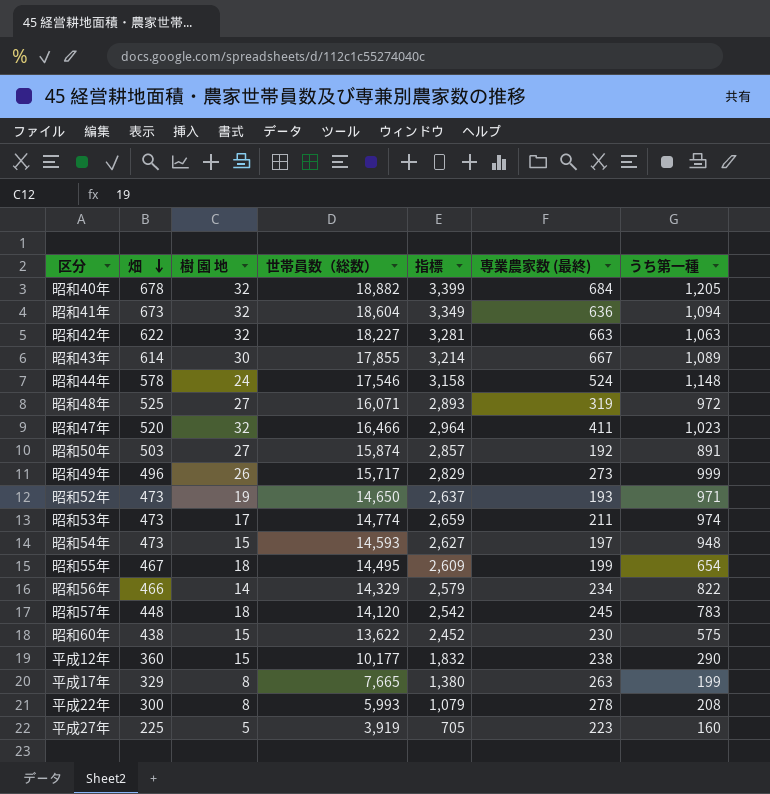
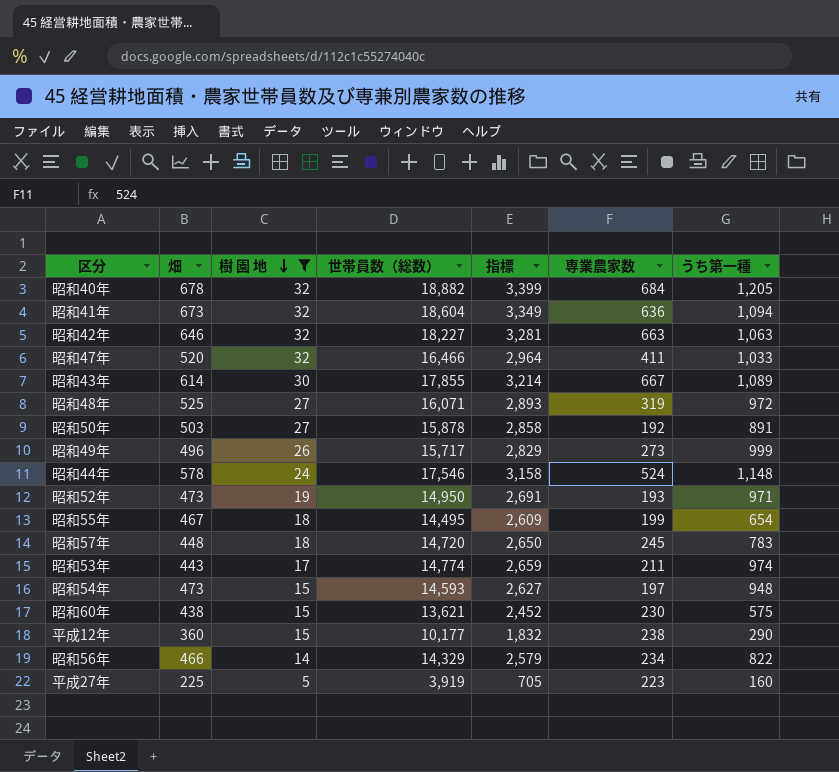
filter: none -> 樹 園 地 != 8
row order: 畑 descending -> 樹 園 地 descending
column name: 専業農家数 (最終) -> 専業農家数
昭和42年 | 畑: 622 -> 646
昭和47年 | うち第一種: 1,023 -> 1,033
昭和50年 | 世帯員数（総数）: 15,874 -> 15,878
昭和50年 | 指標: 2,857 -> 2,858
昭和52年 | 世帯員数（総数）: 14,650 -> 14,950
昭和52年 | 指標: 2,637 -> 2,691
昭和57年 | 世帯員数（総数）: 14,120 -> 14,720
昭和57年 | 指標: 2,542 -> 2,650
昭和53年 | 畑: 473 -> 443
昭和60年 | 世帯員数（総数）: 13,622 -> 13,621

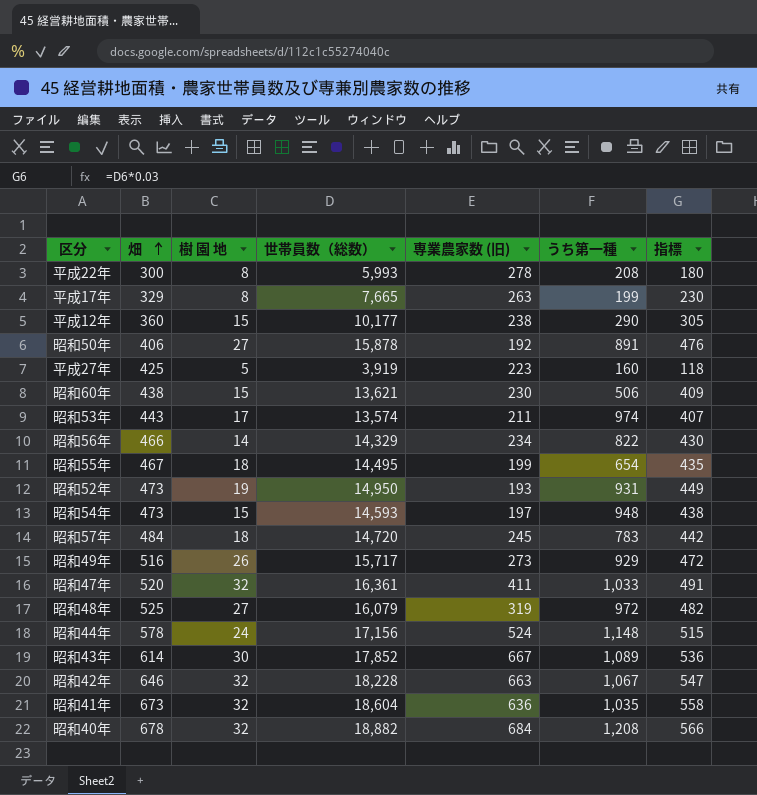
filter: 樹 園 地 != 8 -> none
row order: 樹 園 地 descending -> 畑 ascending
column name: 専業農家数 -> 専業農家数 (旧)
column 指標 | formula: [世帯員数（総数）] * 0.18 -> [世帯員数（総数）] * 0.03
column 指標 | position: 5 -> 7
昭和50年 | 畑: 503 -> 406
平成27年 | 畑: 225 -> 425
昭和60年 | うち第一種: 575 -> 506
昭和53年 | 世帯員数（総数）: 14,774 -> 13,574
昭和52年 | うち第一種: 971 -> 931
昭和57年 | 畑: 448 -> 484
昭和49年 | 畑: 496 -> 516
昭和49年 | うち第一種: 999 -> 929
昭和47年 | 世帯員数（総数）: 16,466 -> 16,361
昭和48年 | 世帯員数（総数）: 16,071 -> 16,079
昭和44年 | 世帯員数（総数）: 17,546 -> 17,156
昭和43年 | 世帯員数（総数）: 17,855 -> 17,852
昭和42年 | 世帯員数（総数）: 18,227 -> 18,228
昭和42年 | うち第一種: 1,063 -> 1,067
昭和41年 | うち第一種: 1,094 -> 1,035
昭和40年 | うち第一種: 1,205 -> 1,208

